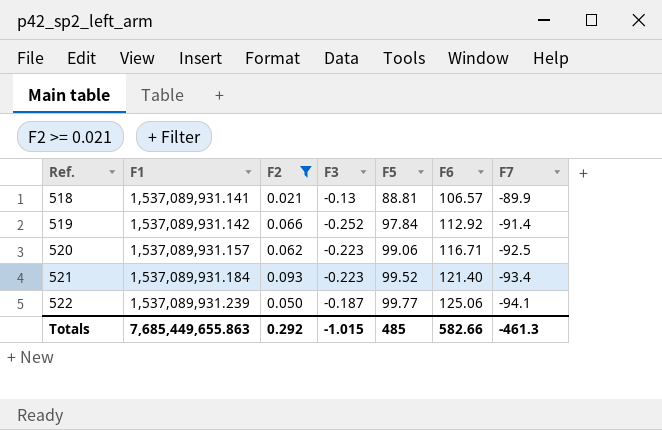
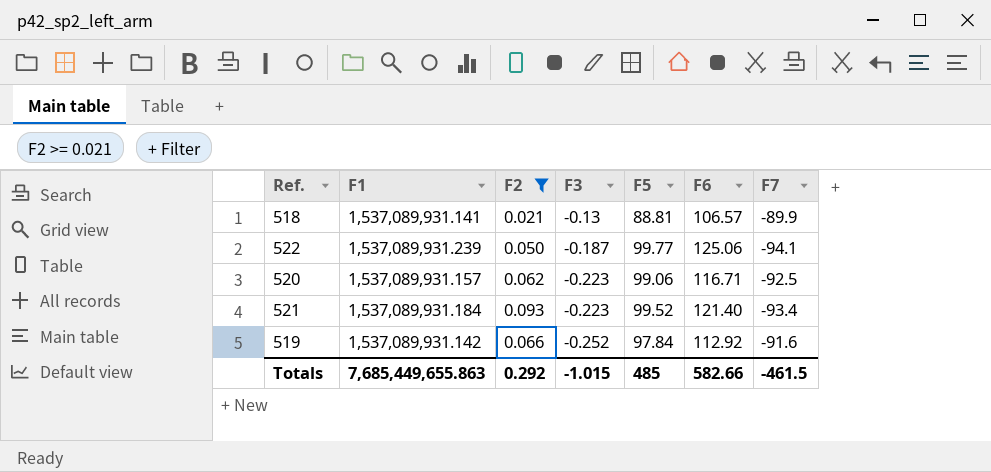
row order: Ref. ascending -> F3 descending
519 | F7: -91.4 -> -91.6
Totals | F7: -461.3 -> -461.5

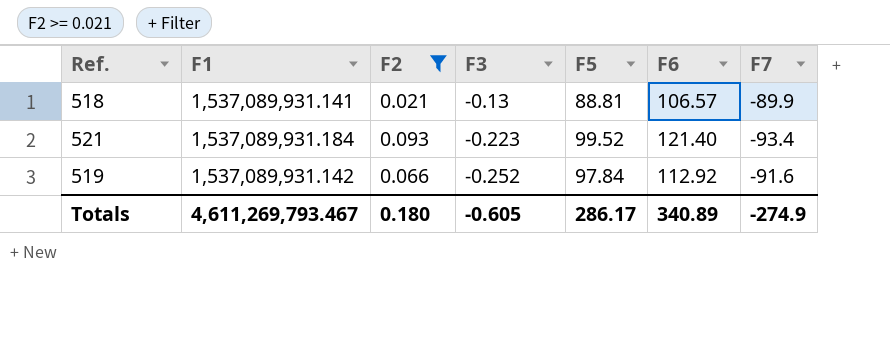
row 522: 1,537,089,931.239 | 0.050 | -0.187 | 99.77 | 125.06 | -94.1 -> none
row 520: 1,537,089,931.157 | 0.062 | -0.223 | 99.06 | 116.71 | -92.5 -> none
Totals | F1: 7,685,449,655.863 -> 4,611,269,793.467
Totals | F2: 0.292 -> 0.180
Totals | F3: -1.015 -> -0.605
Totals | F5: 485 -> 286.17
Totals | F6: 582.66 -> 340.89
Totals | F7: -461.5 -> -274.9

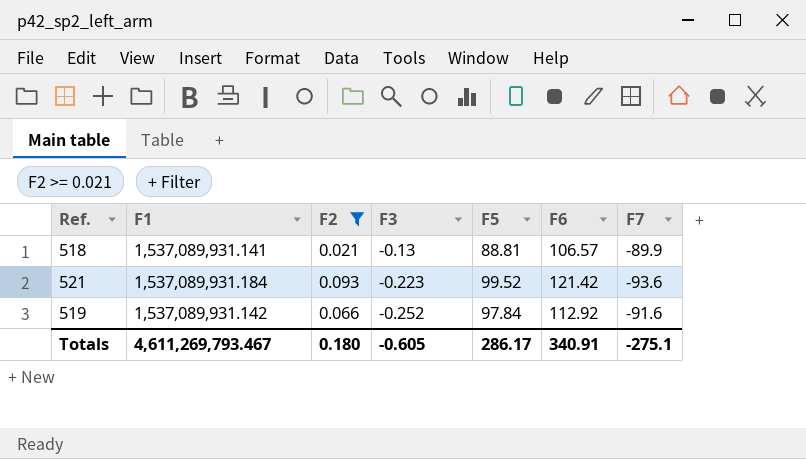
521 | F6: 121.40 -> 121.42
521 | F7: -93.4 -> -93.6
Totals | F6: 340.89 -> 340.91
Totals | F7: -274.9 -> -275.1

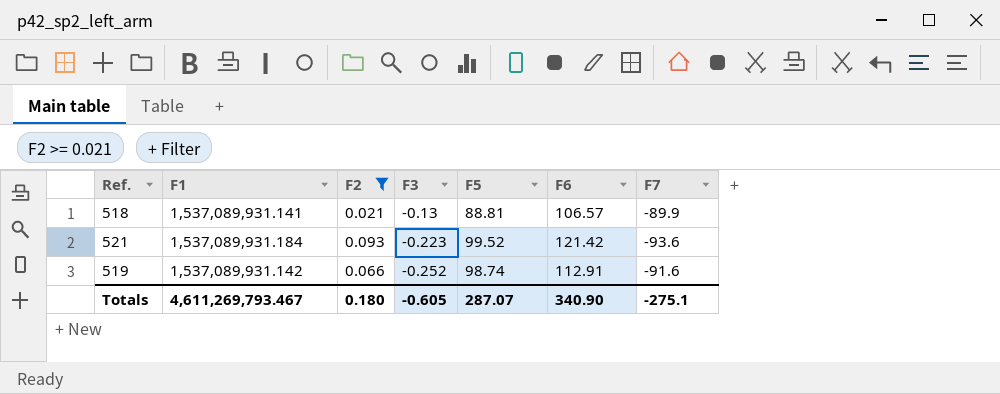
519 | F5: 97.84 -> 98.74
519 | F6: 112.92 -> 112.91
Totals | F5: 286.17 -> 287.07
Totals | F6: 340.91 -> 340.90

